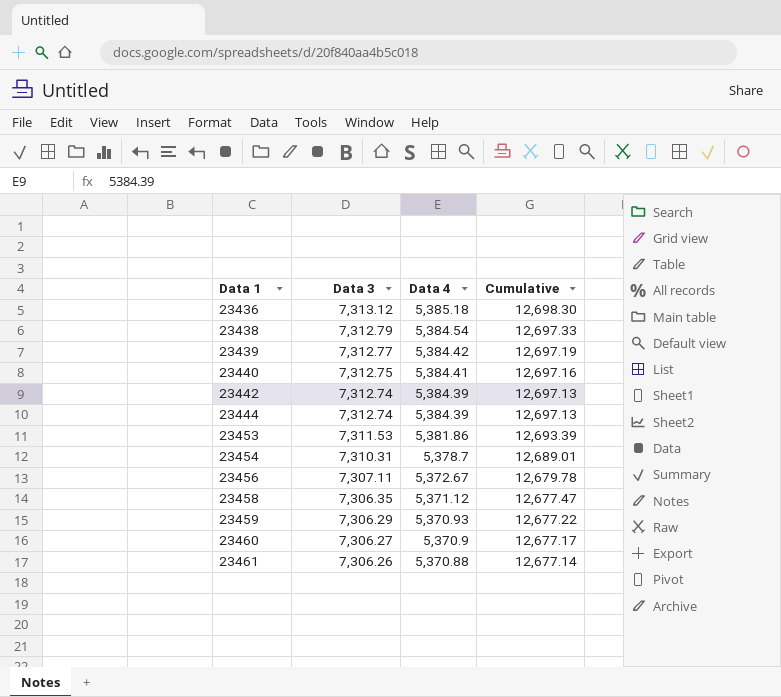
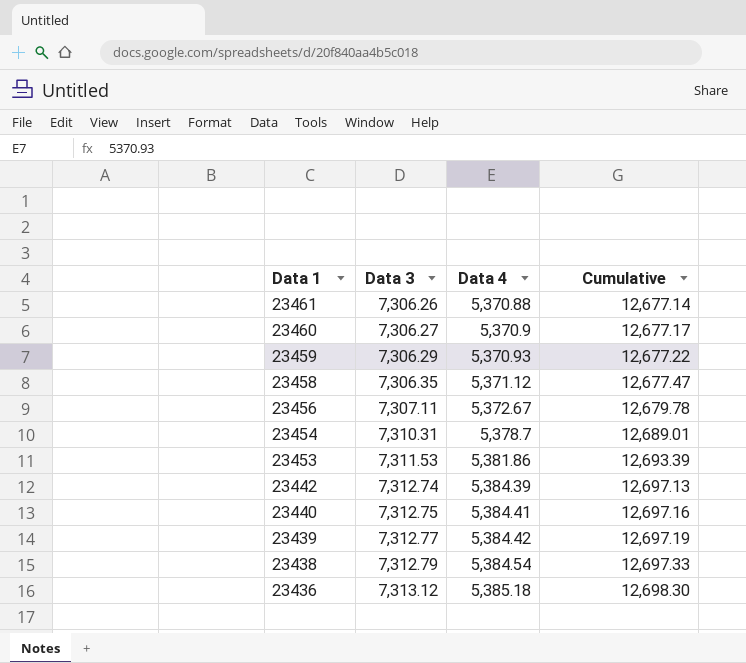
row order: Data 1 ascending -> Data 1 descending
row 23444: 7,312.74 | 5,384.39 | 12,697.13 -> none

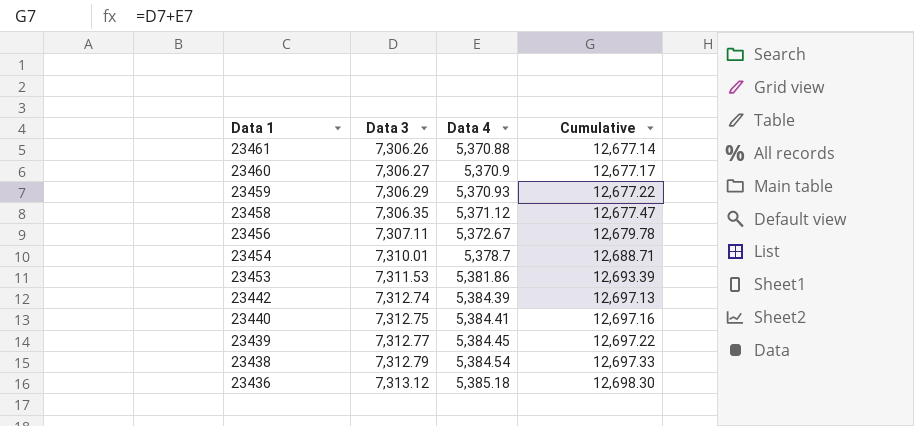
23454 | Data 3: 7,310.31 -> 7,310.01
23454 | Cumulative: 12,689.01 -> 12,688.71
23439 | Data 4: 5,384.42 -> 5,384.45
23439 | Cumulative: 12,697.19 -> 12,697.22

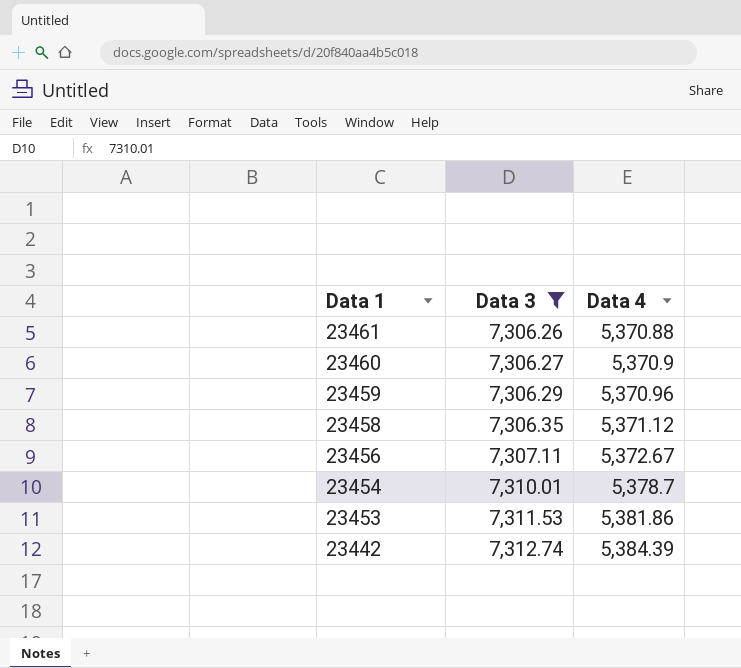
filter: none -> Data 3 <= 7,312.74
column Cumulative | formula: [Data 3] + [Data 4] -> none
23459 | Data 4: 5,370.93 -> 5,370.96

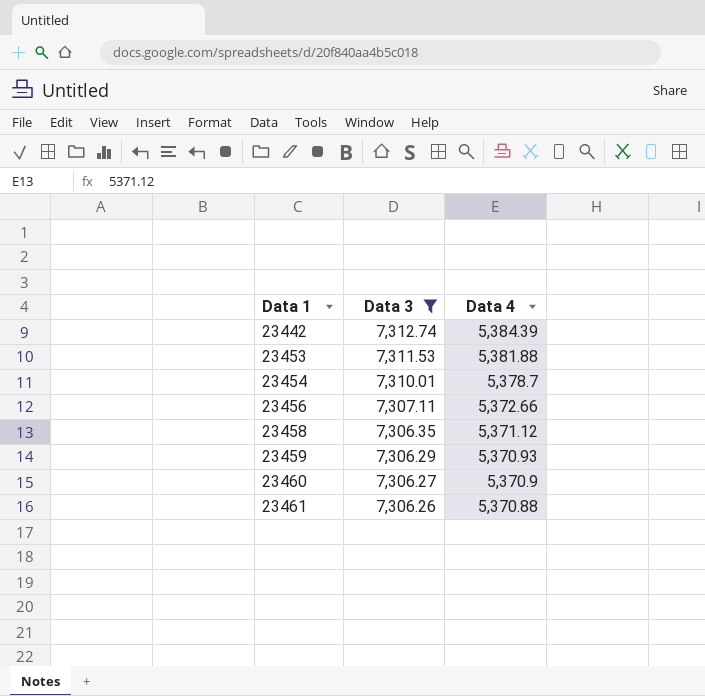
row order: Data 1 descending -> Data 1 ascending
23453 | Data 4: 5,381.86 -> 5,381.88
23456 | Data 4: 5,372.67 -> 5,372.66
23459 | Data 4: 5,370.96 -> 5,370.93

